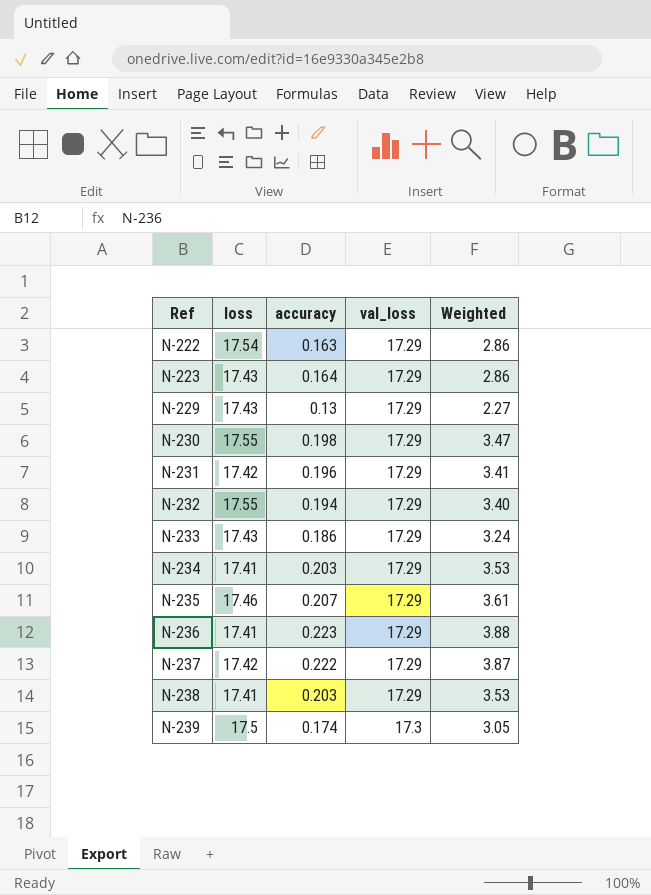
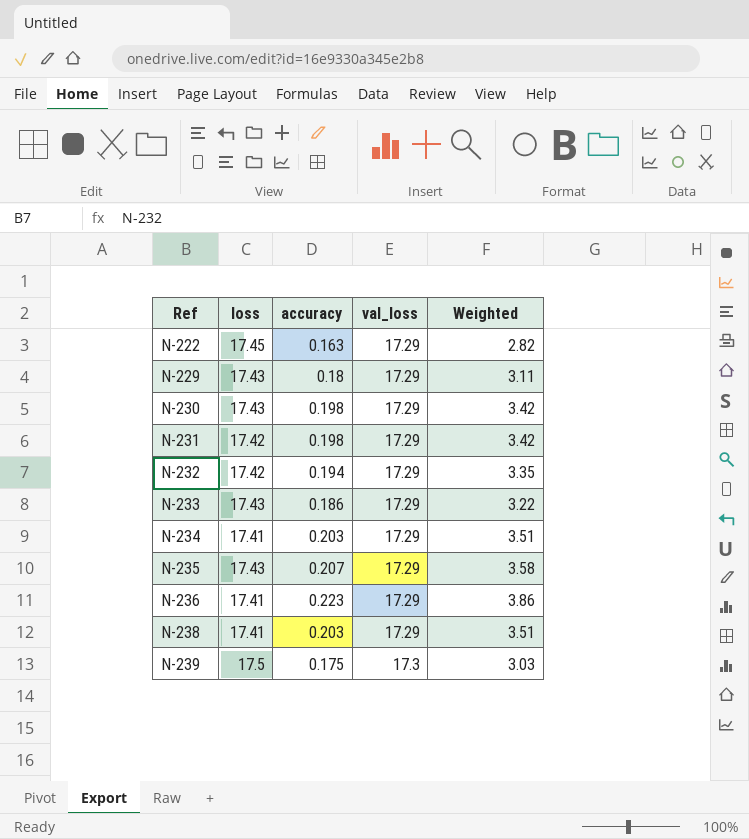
column Weighted | formula: [loss] * [accuracy] -> [accuracy] * [val_loss]
row N-223: 17.43 | 0.164 | 17.29 | 2.86 -> none
row N-237: 17.42 | 0.222 | 17.29 | 3.87 -> none
N-222 | loss: 17.54 -> 17.45
N-229 | accuracy: 0.13 -> 0.18
N-230 | loss: 17.55 -> 17.43
N-231 | accuracy: 0.196 -> 0.198
N-232 | loss: 17.55 -> 17.42
N-235 | loss: 17.46 -> 17.43
N-239 | accuracy: 0.174 -> 0.175

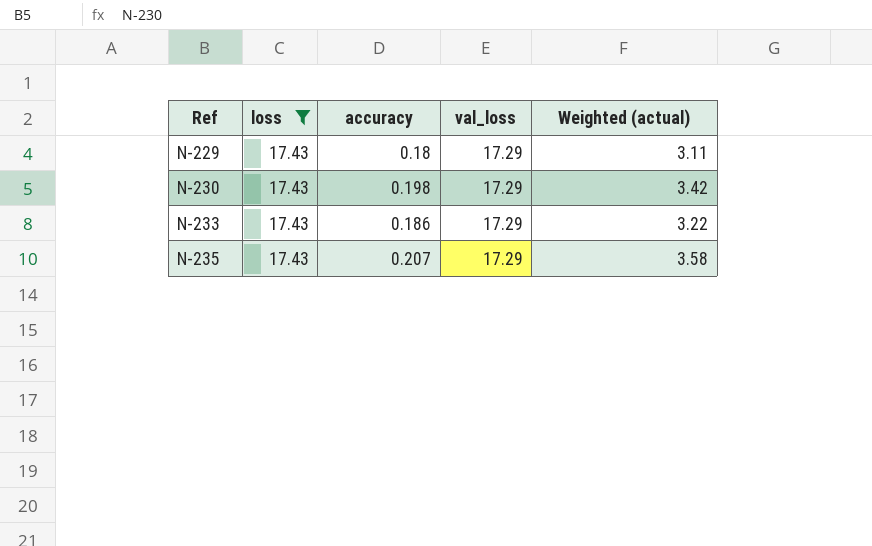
filter: none -> loss = 17.43
column name: Weighted -> Weighted (actual)

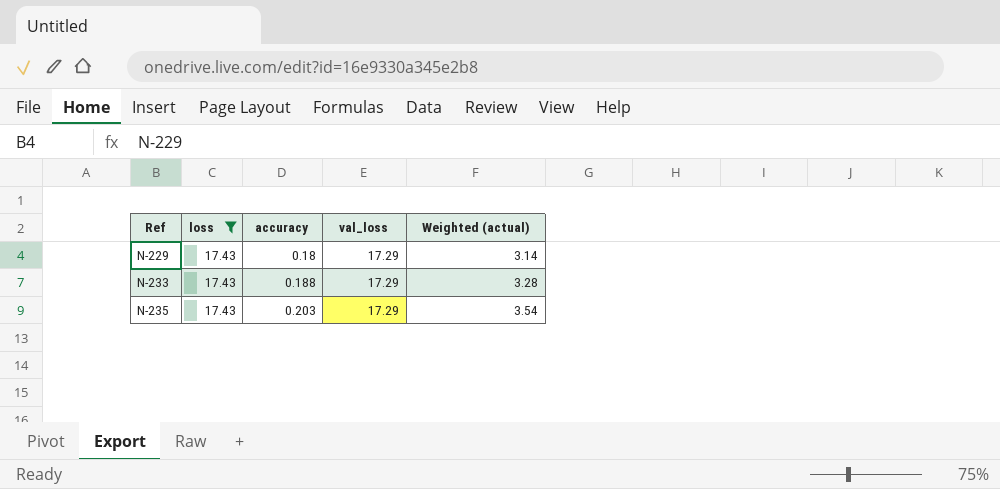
column Weighted (actual) | formula: [accuracy] * [val_loss] -> [loss] * [accuracy]
row N-230: 17.43 | 0.198 | 17.29 | 3.42 -> none
N-233 | accuracy: 0.186 -> 0.188
N-235 | accuracy: 0.207 -> 0.203

